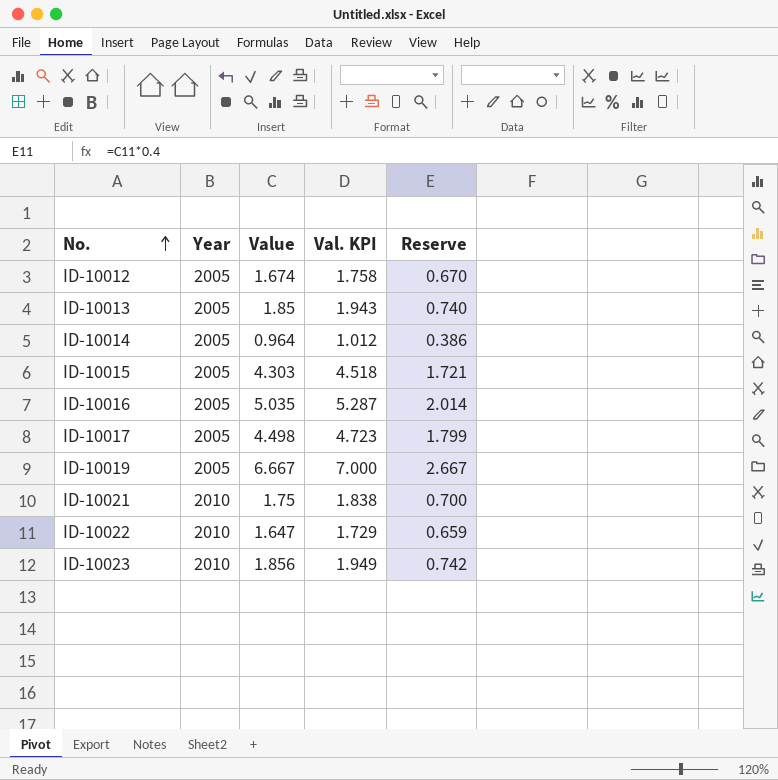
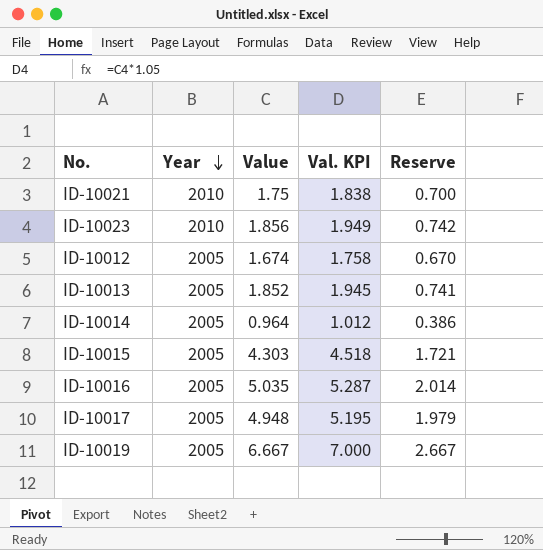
row order: No. ascending -> Year descending
row ID-10022: 2010 | 1.647 | 1.729 | 0.659 -> none
ID-10013 | Value: 1.85 -> 1.852
ID-10013 | Val. KPI: 1.943 -> 1.945
ID-10013 | Reserve: 0.740 -> 0.741
ID-10017 | Value: 4.498 -> 4.948
ID-10017 | Val. KPI: 4.723 -> 5.195
ID-10017 | Reserve: 1.799 -> 1.979

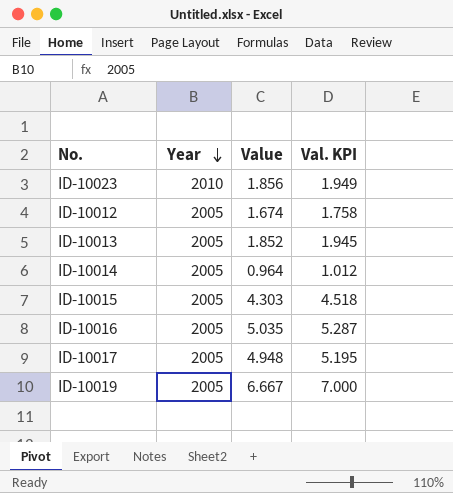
column Reserve | formula: [Value] * 0.4 -> none
row ID-10021: 2010 | 1.75 | 1.838 | 0.700 -> none

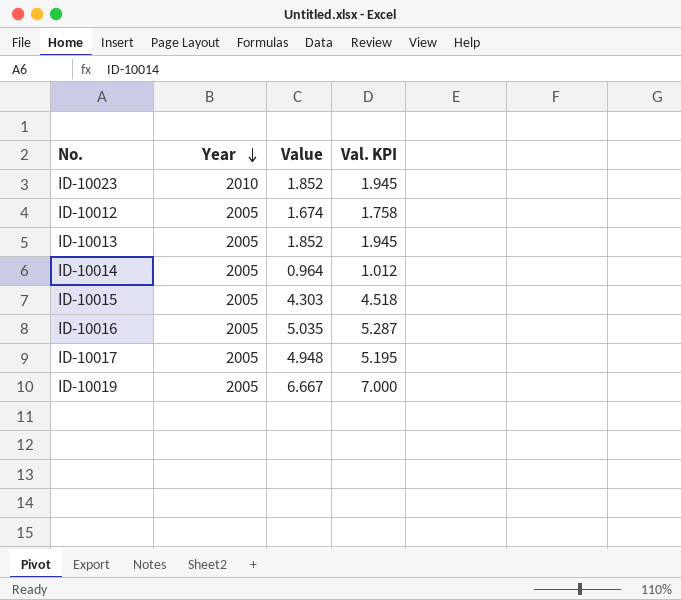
ID-10023 | Value: 1.856 -> 1.852
ID-10023 | Val. KPI: 1.949 -> 1.945

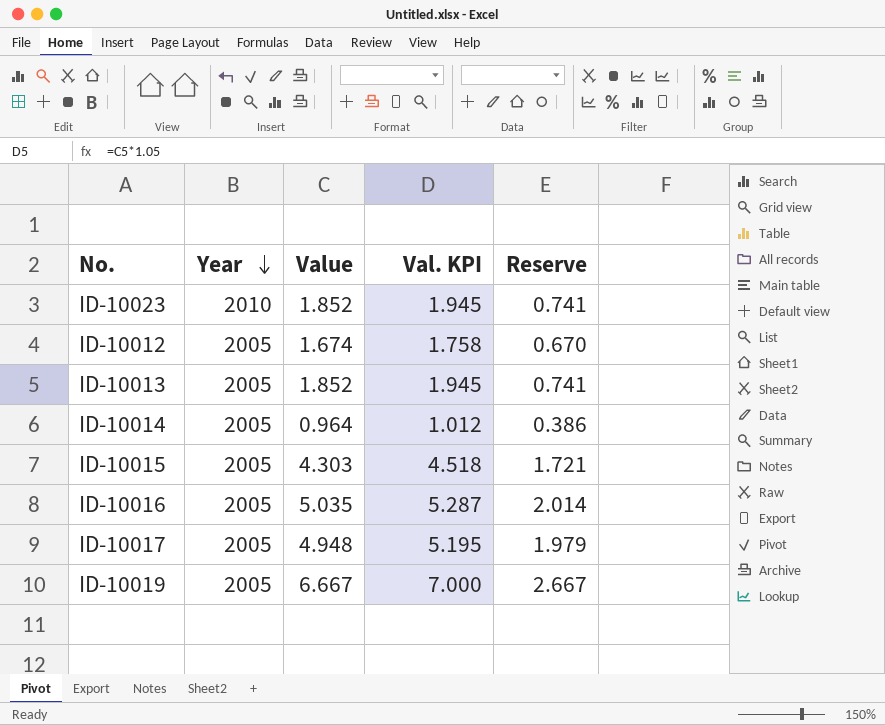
column Reserve | formula: none -> [Value] * 0.4

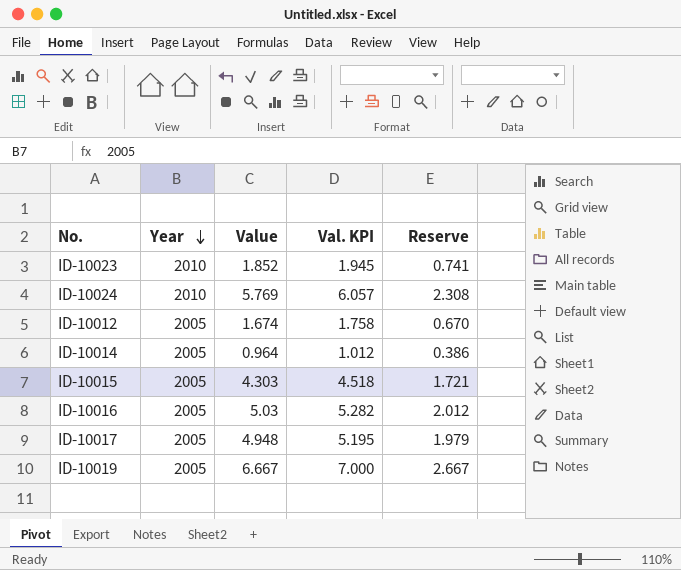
row ID-10013: 2005 | 1.852 | 1.945 | 0.741 -> none
row ID-10024: none -> 2010 | 5.769 | 6.057 | 2.308
ID-10016 | Value: 5.035 -> 5.03
ID-10016 | Val. KPI: 5.287 -> 5.282
ID-10016 | Reserve: 2.014 -> 2.012

